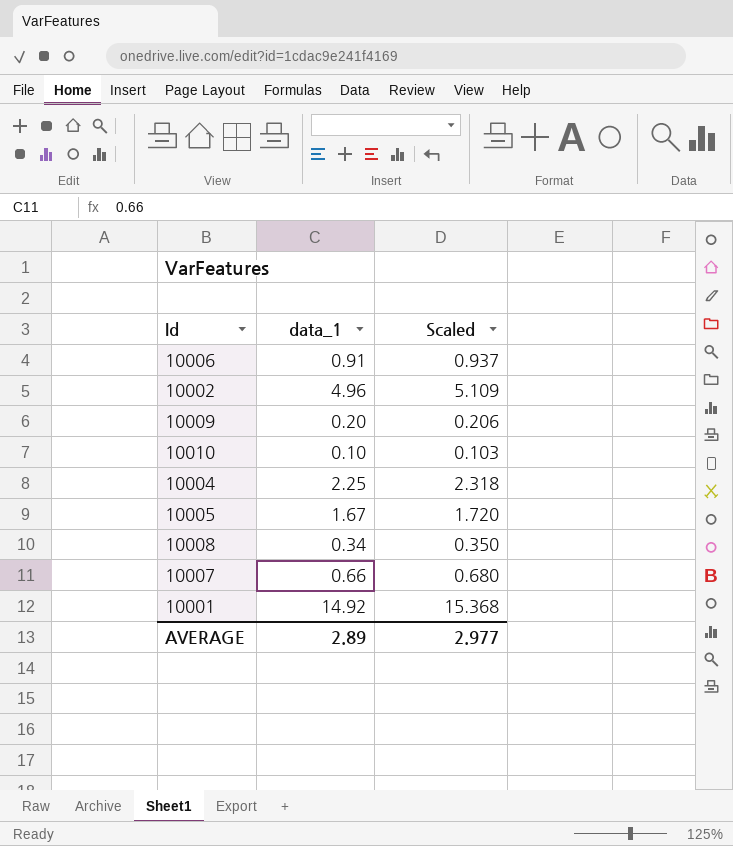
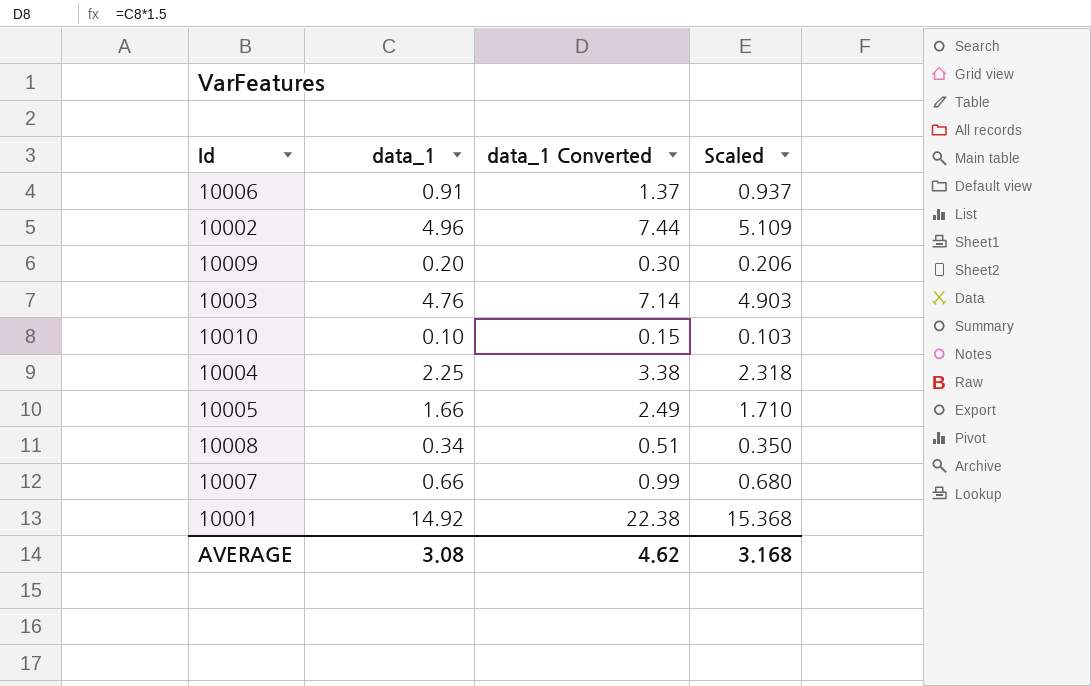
column data_1 Converted | formula: none -> [data_1] * 1.5
row 10003: none -> 4.76 | 7.14 | 4.903
10005 | data_1: 1.67 -> 1.66
10005 | Scaled: 1.720 -> 1.710
AVERAGE | data_1: 2.89 -> 3.08
AVERAGE | Scaled: 2.977 -> 3.168

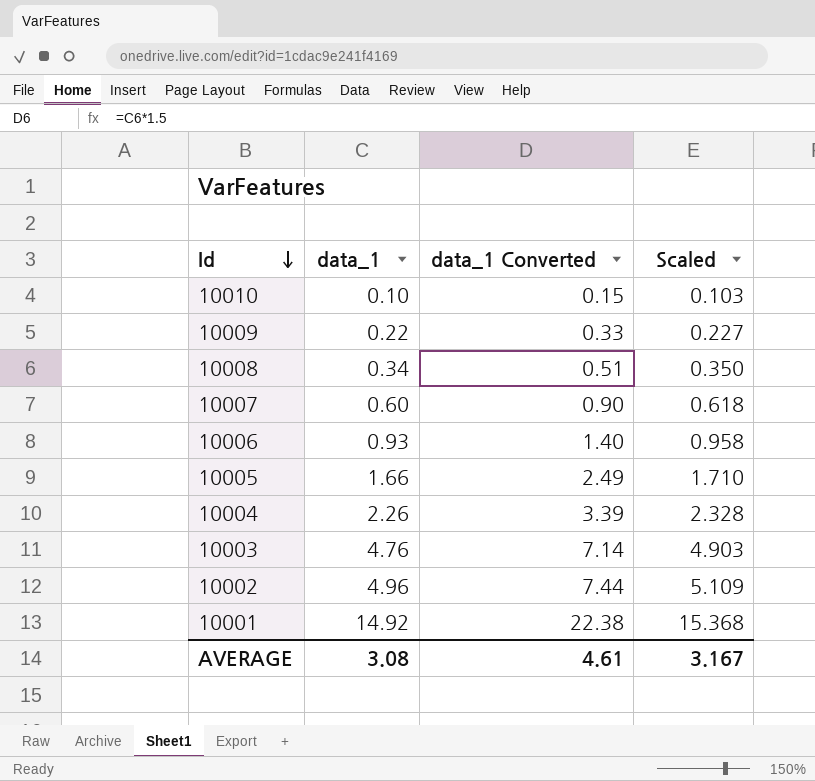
row order: none -> Id descending
10009 | data_1: 0.20 -> 0.22
10009 | data_1 Converted: 0.30 -> 0.33
10009 | Scaled: 0.206 -> 0.227
10007 | data_1: 0.66 -> 0.60
10007 | data_1 Converted: 0.99 -> 0.90
10007 | Scaled: 0.680 -> 0.618
10006 | data_1: 0.91 -> 0.93
10006 | data_1 Converted: 1.37 -> 1.40
10006 | Scaled: 0.937 -> 0.958
10004 | data_1: 2.25 -> 2.26
10004 | data_1 Converted: 3.38 -> 3.39
10004 | Scaled: 2.318 -> 2.328
AVERAGE | data_1 Converted: 4.62 -> 4.61
AVERAGE | Scaled: 3.168 -> 3.167

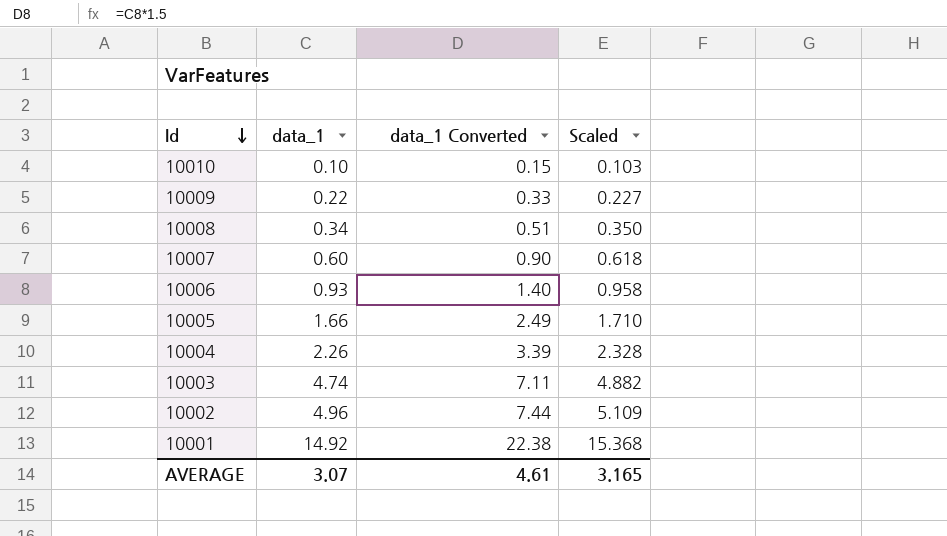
10003 | data_1: 4.76 -> 4.74
10003 | data_1 Converted: 7.14 -> 7.11
10003 | Scaled: 4.903 -> 4.882
AVERAGE | data_1: 3.08 -> 3.07
AVERAGE | Scaled: 3.167 -> 3.165

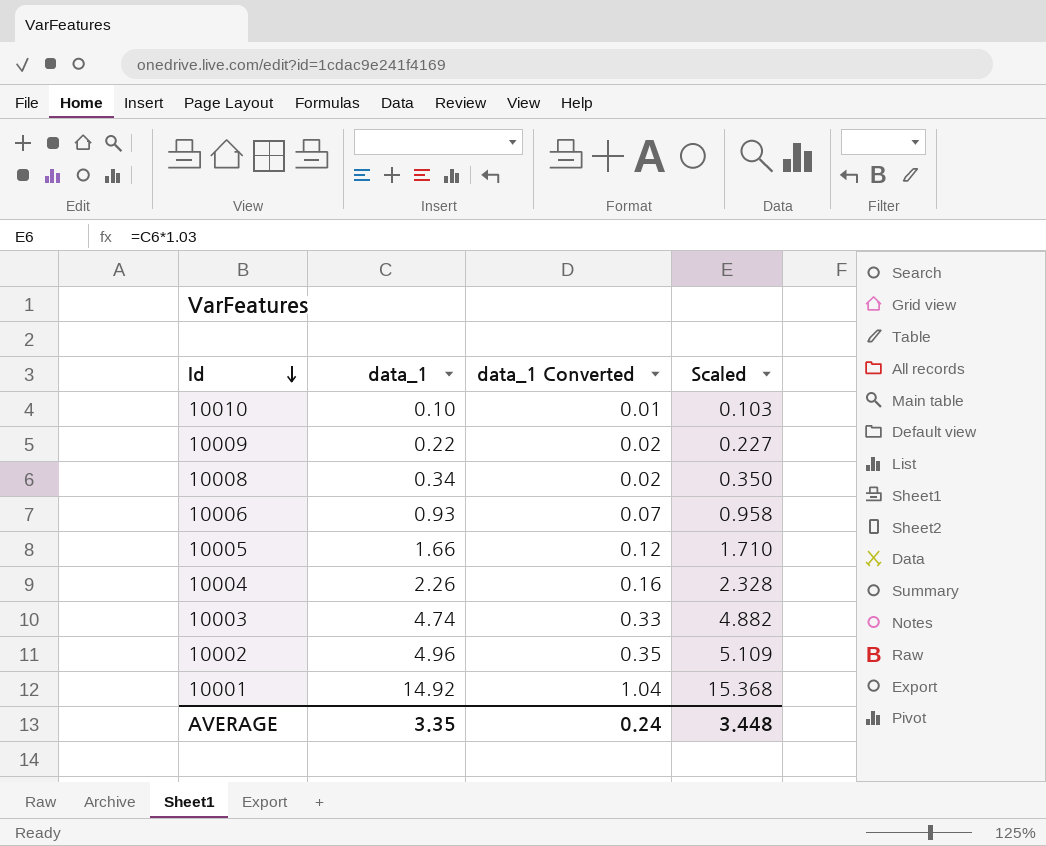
column data_1 Converted | formula: [data_1] * 1.5 -> [data_1] * 0.07
row 10007: 0.60 | 0.90 | 0.618 -> none
AVERAGE | data_1: 3.07 -> 3.35
AVERAGE | data_1 Converted: 4.61 -> 0.24
AVERAGE | Scaled: 3.165 -> 3.448

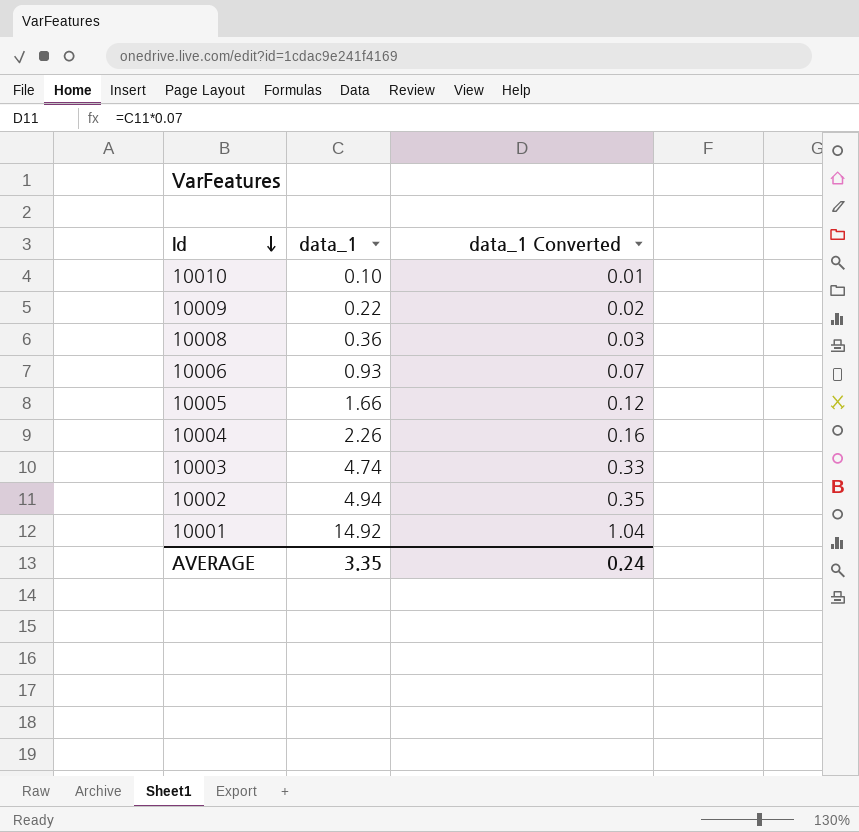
column Scaled | formula: [data_1] * 1.03 -> none
10008 | data_1: 0.34 -> 0.36
10008 | data_1 Converted: 0.02 -> 0.03
10002 | data_1: 4.96 -> 4.94

